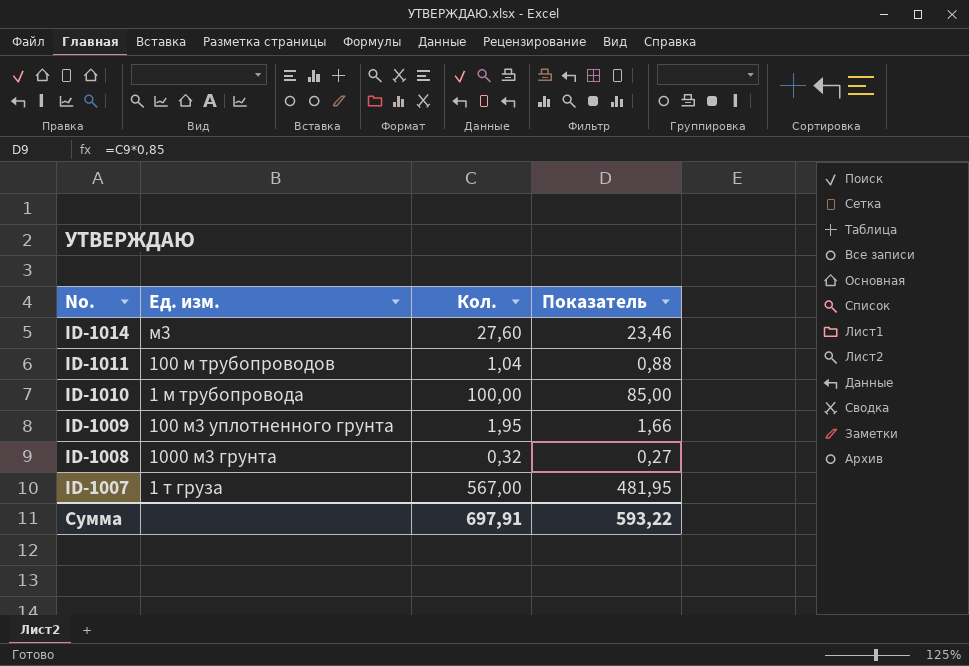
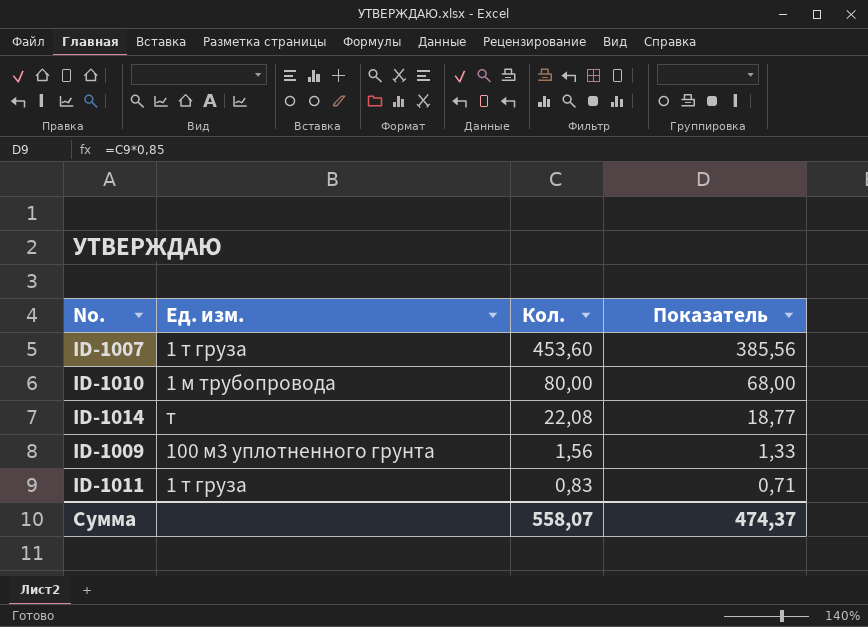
row order: No. descending -> Кол. descending
row ID-1008: 1000 м3 грунта | 0,32 | 0,27 -> none
ID-1007 | Кол.: 567,00 -> 453,60
ID-1007 | Показатель: 481,95 -> 385,56
ID-1010 | Кол.: 100,00 -> 80,00
ID-1010 | Показатель: 85,00 -> 68,00
ID-1014 | Ед. изм.: м3 -> т
ID-1014 | Кол.: 27,60 -> 22,08
ID-1014 | Показатель: 23,46 -> 18,77
ID-1009 | Кол.: 1,95 -> 1,56
ID-1009 | Показатель: 1,66 -> 1,33
ID-1011 | Ед. изм.: 100 м трубопроводов -> 1 т груза
ID-1011 | Кол.: 1,04 -> 0,83
ID-1011 | Показатель: 0,88 -> 0,71
Сумма | Кол.: 697,91 -> 558,07
Сумма | Показатель: 593,22 -> 474,37

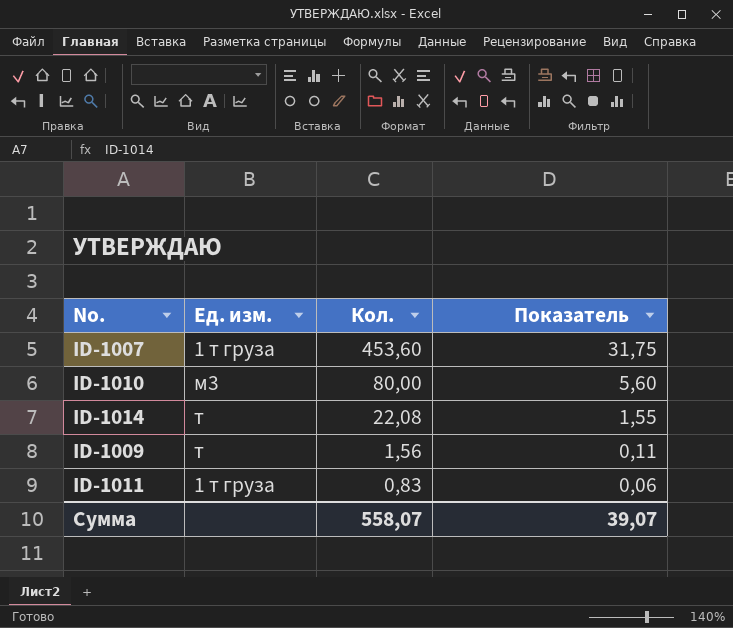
column Показатель | formula: [Кол.] * 0,85 -> [Кол.] * 0,07
ID-1010 | Ед. изм.: 1 м трубопровода -> м3
ID-1009 | Ед. изм.: 100 м3 уплотненного грунта -> т
Сумма | Показатель: 474,37 -> 39,07

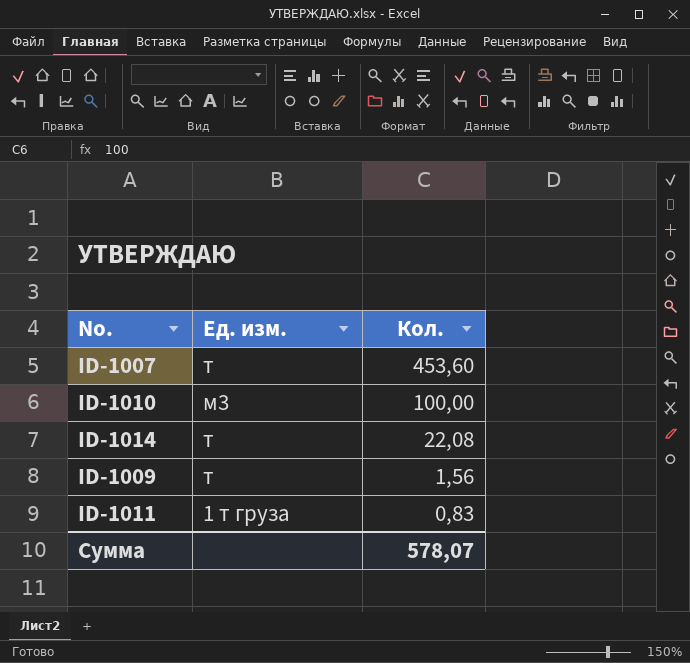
column Показатель | formula: [Кол.] * 0,07 -> none
ID-1007 | Ед. изм.: 1 т груза -> т
ID-1010 | Кол.: 80,00 -> 100,00
Сумма | Кол.: 558,07 -> 578,07

